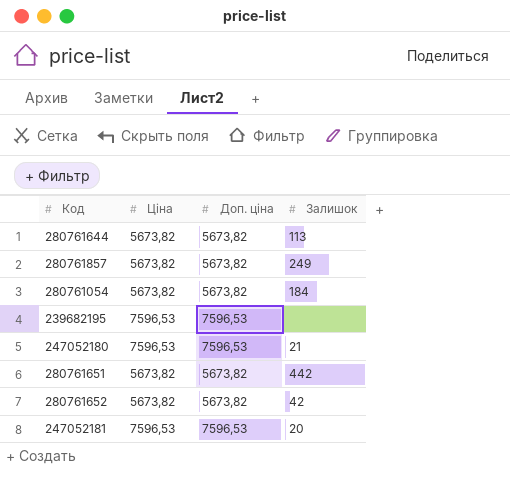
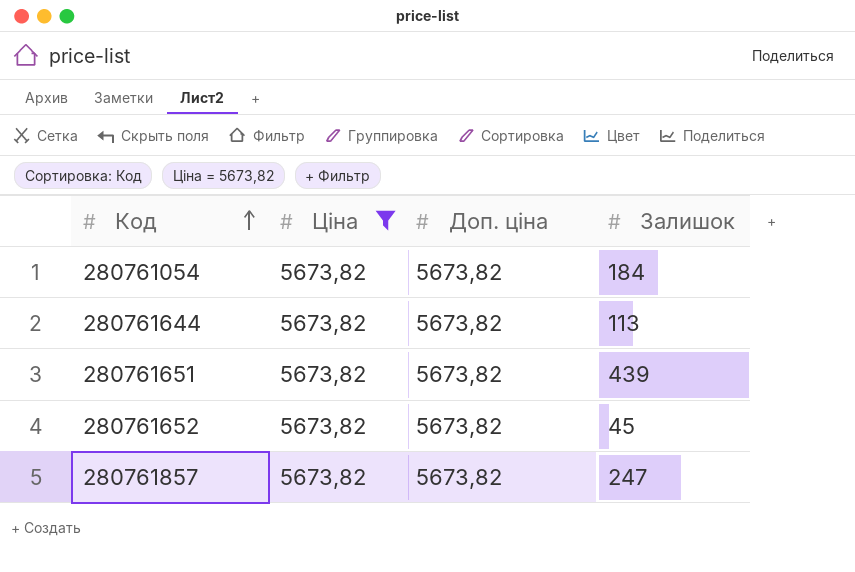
filter: none -> Ціна = 5673,82
row order: none -> Код ascending
280761651 | Залишок: 442 -> 439
280761652 | Залишок: 42 -> 45
280761857 | Залишок: 249 -> 247

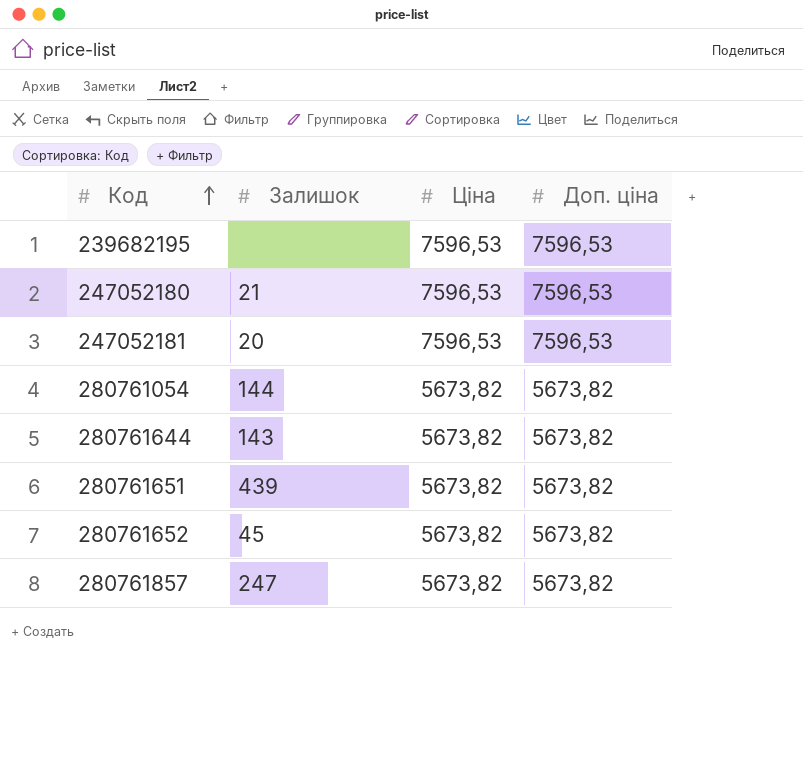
filter: Ціна = 5673,82 -> none
column Залишок | position: 4 -> 2
280761054 | Залишок: 184 -> 144
280761644 | Залишок: 113 -> 143

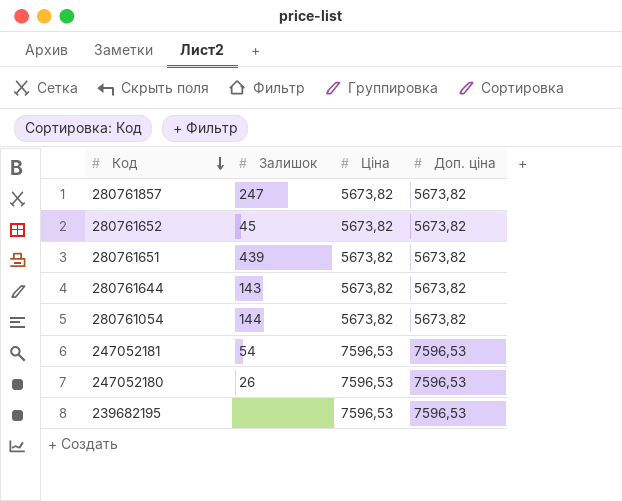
row order: Код ascending -> Код descending
247052181 | Залишок: 20 -> 54
247052180 | Залишок: 21 -> 26

